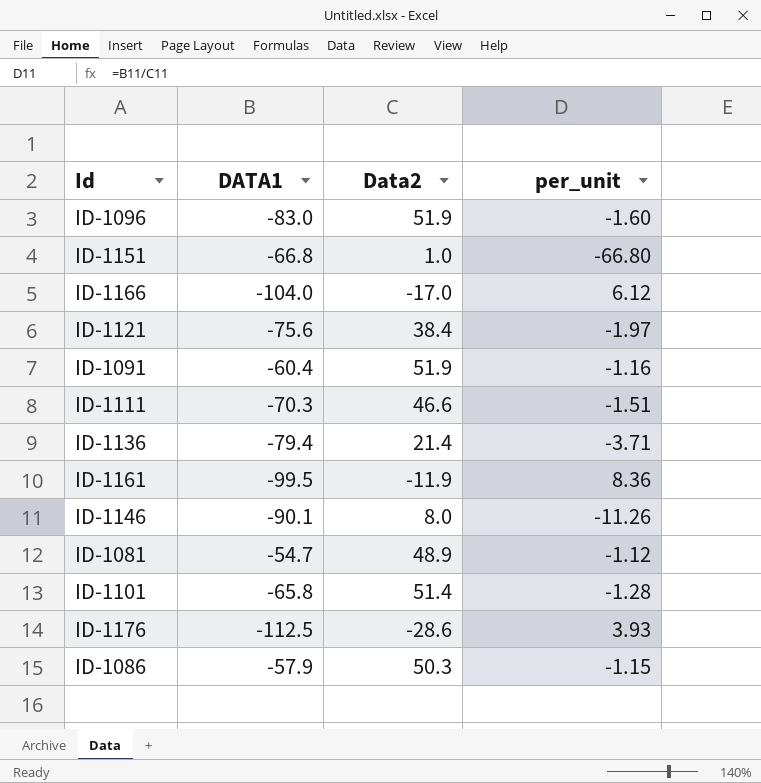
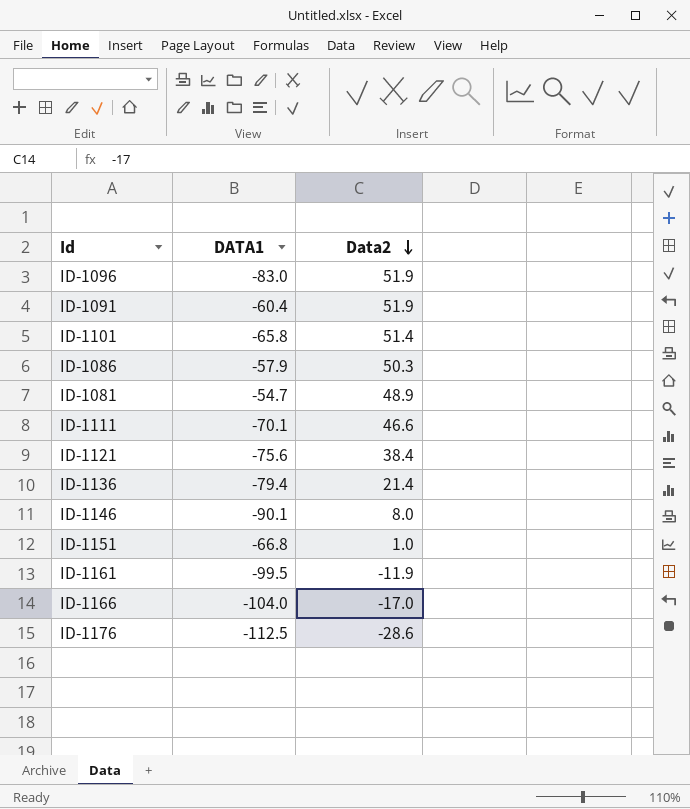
row order: none -> Data2 descending
column per_unit | formula: [DATA1] / [Data2] -> none
ID-1111 | DATA1: -70.3 -> -70.1

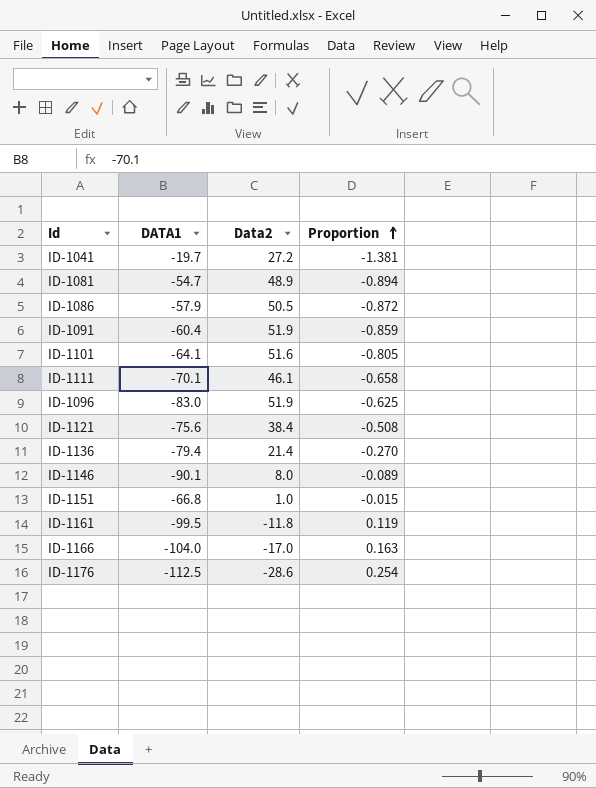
row order: Data2 descending -> Proportion ascending
column Proportion | formula: none -> [Data2] / [DATA1]
row ID-1041: none -> -19.7 | 27.2 | -1.381
ID-1086 | Data2: 50.3 -> 50.5
ID-1101 | DATA1: -65.8 -> -64.1
ID-1101 | Data2: 51.4 -> 51.6
ID-1111 | Data2: 46.6 -> 46.1
ID-1161 | Data2: -11.9 -> -11.8

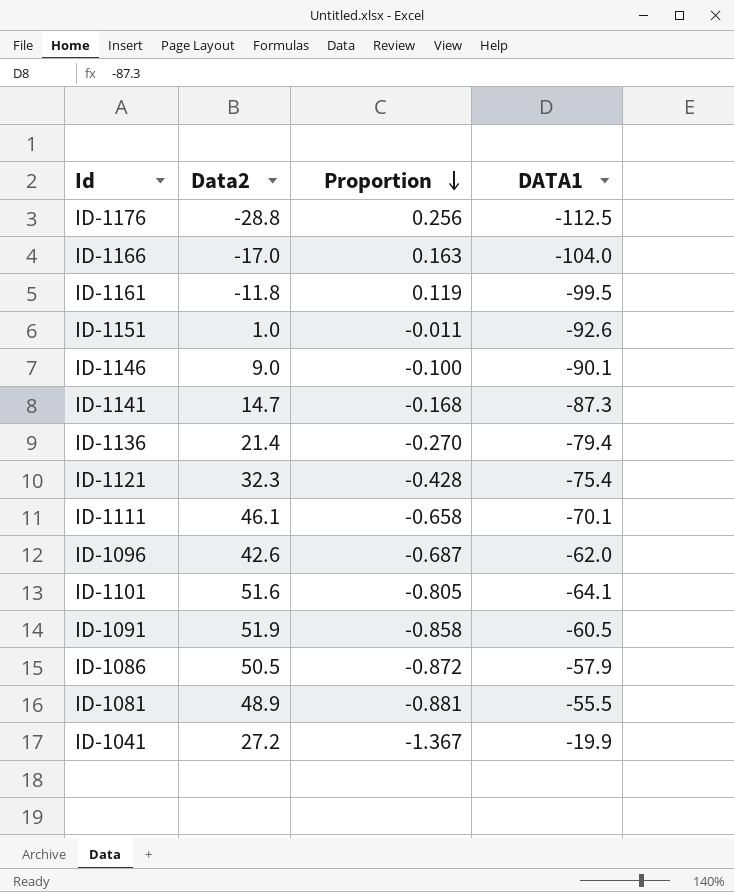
row order: Proportion ascending -> Proportion descending
column DATA1 | position: 2 -> 4
ID-1176 | Data2: -28.6 -> -28.8
ID-1176 | Proportion: 0.254 -> 0.256
ID-1151 | Proportion: -0.015 -> -0.011
ID-1151 | DATA1: -66.8 -> -92.6
ID-1146 | Data2: 8.0 -> 9.0
ID-1146 | Proportion: -0.089 -> -0.100
row ID-1141: none -> 14.7 | -0.168 | -87.3
ID-1121 | Data2: 38.4 -> 32.3
ID-1121 | Proportion: -0.508 -> -0.428
ID-1121 | DATA1: -75.6 -> -75.4
ID-1096 | Data2: 51.9 -> 42.6
ID-1096 | Proportion: -0.625 -> -0.687
ID-1096 | DATA1: -83.0 -> -62.0
ID-1091 | Proportion: -0.859 -> -0.858
ID-1091 | DATA1: -60.4 -> -60.5
ID-1081 | Proportion: -0.894 -> -0.881
ID-1081 | DATA1: -54.7 -> -55.5
ID-1041 | Proportion: -1.381 -> -1.367
ID-1041 | DATA1: -19.7 -> -19.9

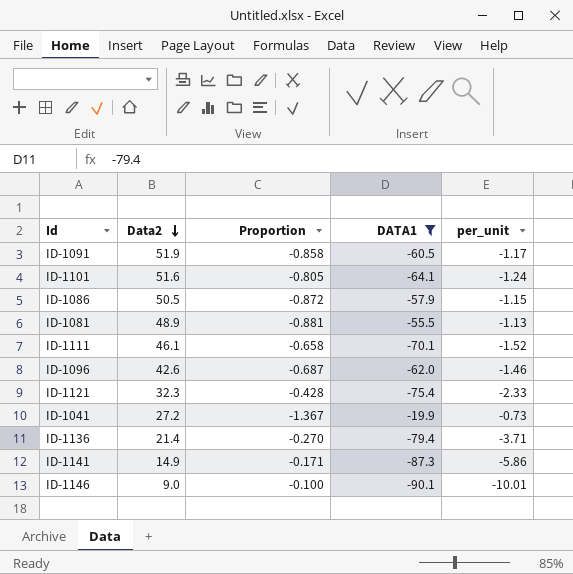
filter: none -> DATA1 >= -90.1
row order: Proportion descending -> Data2 descending
column per_unit | formula: none -> [DATA1] / [Data2]
ID-1141 | Data2: 14.7 -> 14.9
ID-1141 | Proportion: -0.168 -> -0.171

